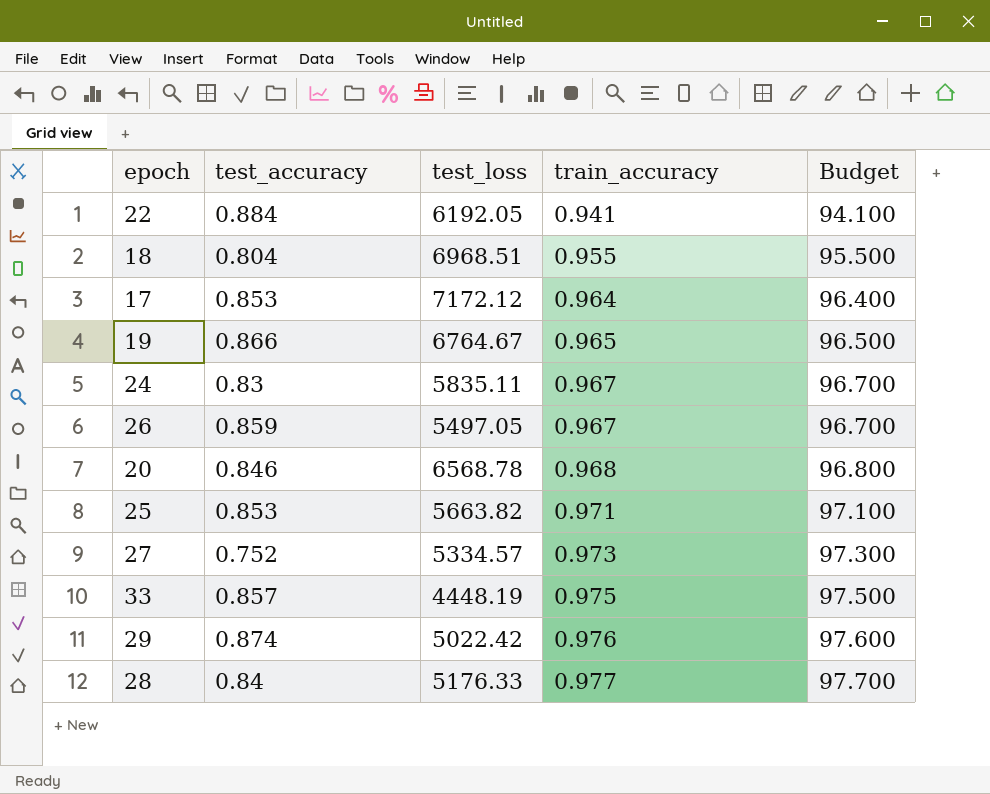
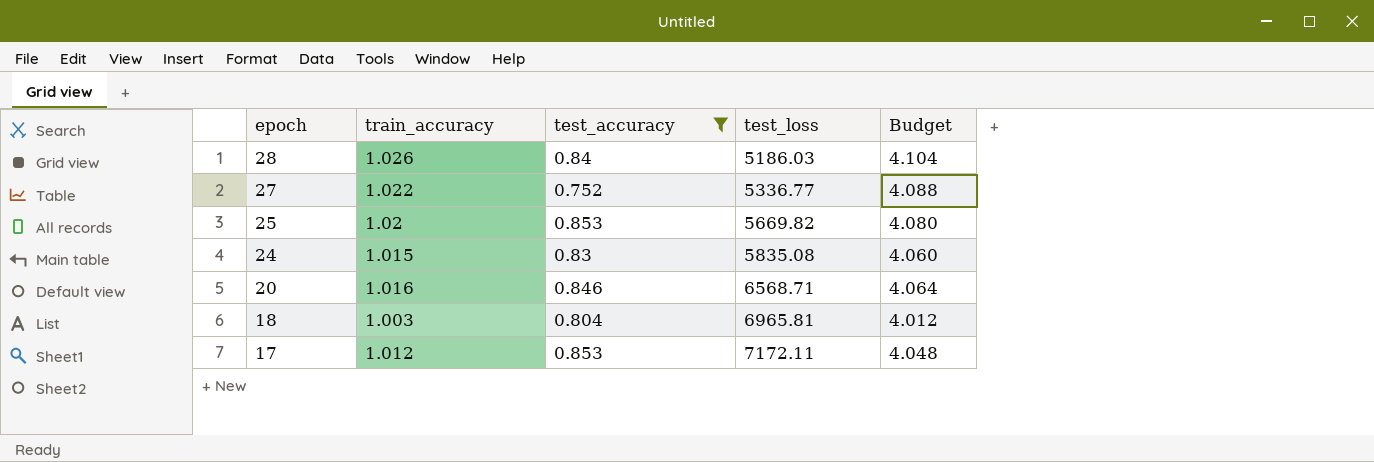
filter: none -> test_accuracy <= 0.853
row order: train_accuracy ascending -> epoch descending
column train_accuracy | position: 4 -> 2
column Budget | formula: [train_accuracy] * 100 -> [train_accuracy] * 4
28 | train_accuracy: 0.977 -> 1.026
28 | test_loss: 5176.33 -> 5186.03
27 | train_accuracy: 0.973 -> 1.022
27 | test_loss: 5334.57 -> 5336.77
25 | train_accuracy: 0.971 -> 1.02
25 | test_loss: 5663.82 -> 5669.82
24 | train_accuracy: 0.967 -> 1.015
24 | test_loss: 5835.11 -> 5835.08
20 | train_accuracy: 0.968 -> 1.016
20 | test_loss: 6568.78 -> 6568.71
18 | train_accuracy: 0.955 -> 1.003
18 | test_loss: 6968.51 -> 6965.81
17 | train_accuracy: 0.964 -> 1.012
17 | test_loss: 7172.12 -> 7172.11

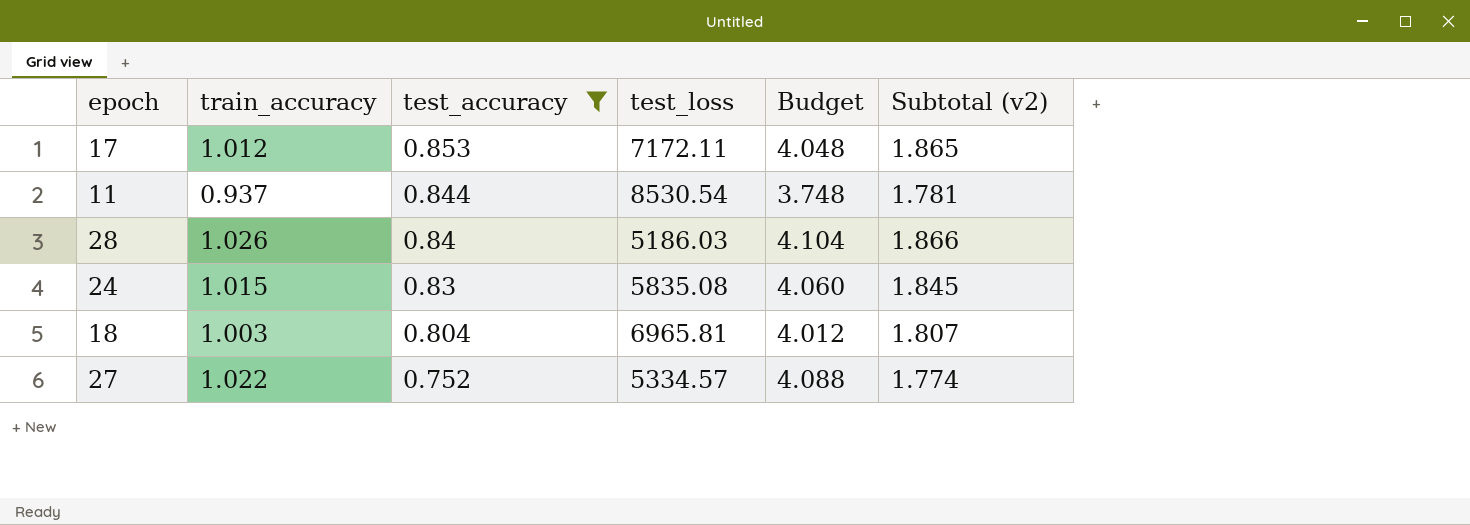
row order: epoch descending -> test_accuracy descending
column Subtotal (v2) | formula: none -> [train_accuracy] + [test_accuracy]
row 25: 1.02 | 0.853 | 5669.82 | 4.080 -> none
row 20: 1.016 | 0.846 | 6568.71 | 4.064 -> none
row 11: none -> 0.937 | 0.844 | 8530.54 | 3.748 | 1.781
27 | test_loss: 5336.77 -> 5334.57

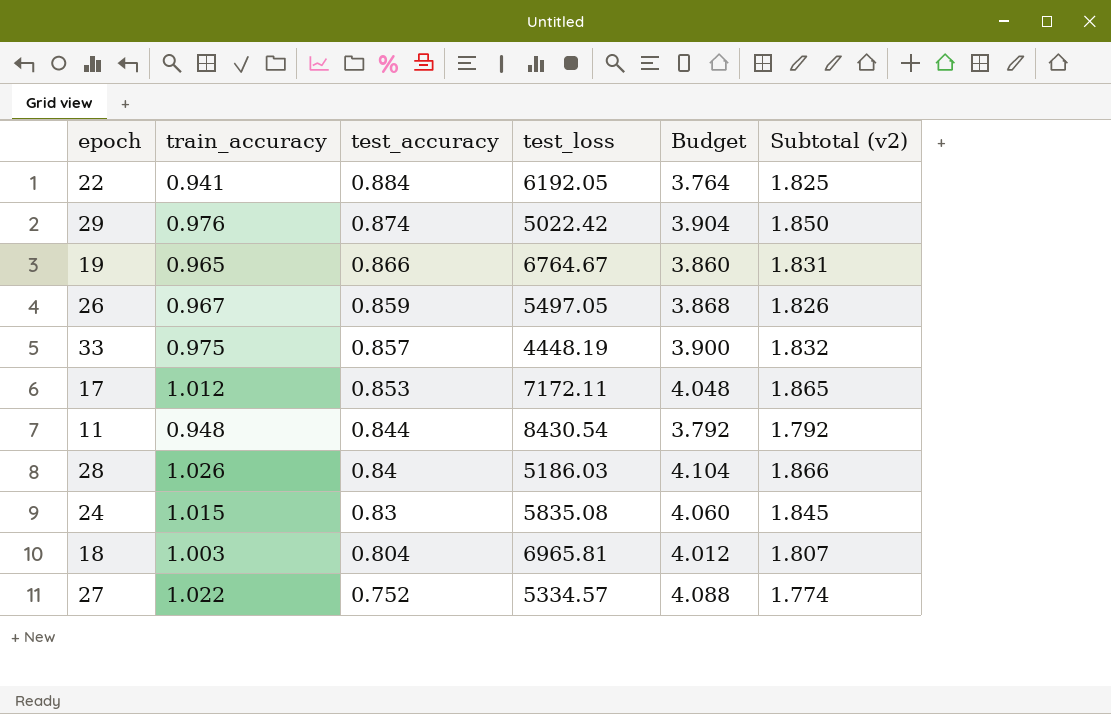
filter: test_accuracy <= 0.853 -> none
11 | train_accuracy: 0.937 -> 0.948
11 | test_loss: 8530.54 -> 8430.54
11 | Budget: 3.748 -> 3.792
11 | Subtotal (v2): 1.781 -> 1.792

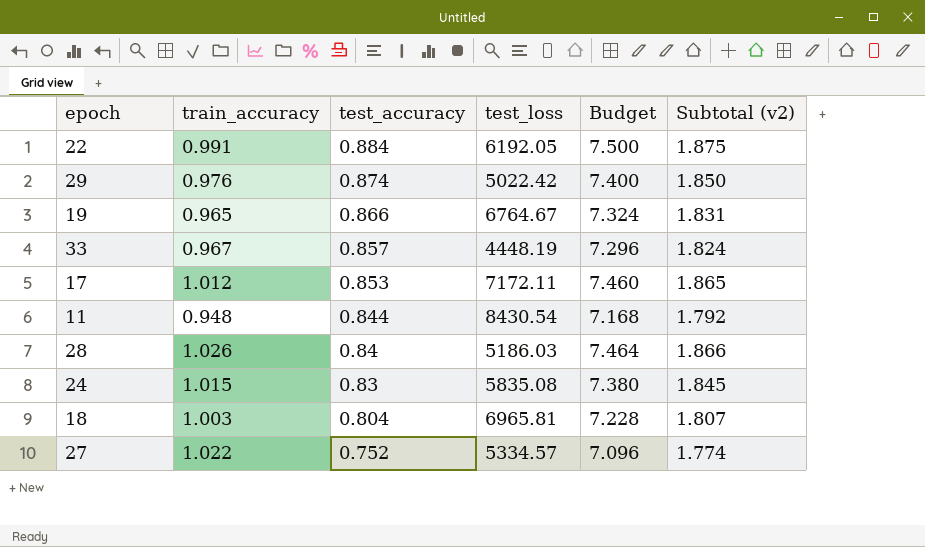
column Budget | formula: [train_accuracy] * 4 -> [Subtotal (v2)] * 4
row 26: 0.967 | 0.859 | 5497.05 | 3.868 | 1.826 -> none
22 | train_accuracy: 0.941 -> 0.991
22 | Subtotal (v2): 1.825 -> 1.875
33 | train_accuracy: 0.975 -> 0.967
33 | Subtotal (v2): 1.832 -> 1.824

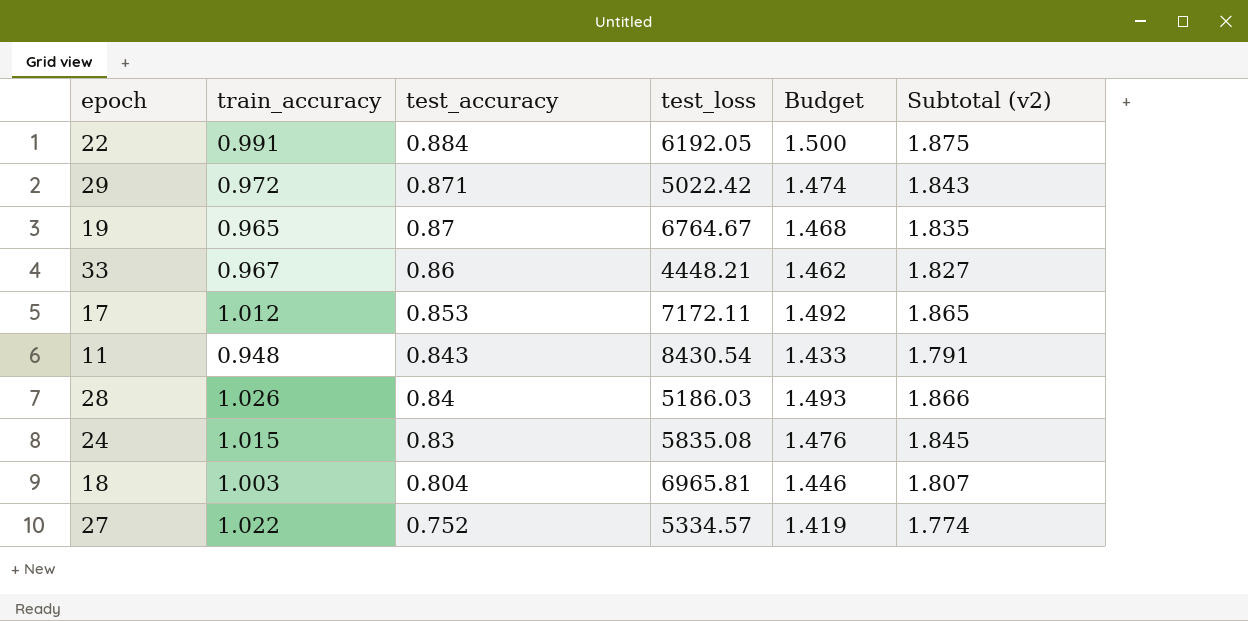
column Budget | formula: [Subtotal (v2)] * 4 -> [Subtotal (v2)] * 0.8
29 | train_accuracy: 0.976 -> 0.972
29 | test_accuracy: 0.874 -> 0.871
29 | Subtotal (v2): 1.850 -> 1.843
19 | test_accuracy: 0.866 -> 0.87
19 | Subtotal (v2): 1.831 -> 1.835
33 | test_accuracy: 0.857 -> 0.86
33 | test_loss: 4448.19 -> 4448.21
33 | Subtotal (v2): 1.824 -> 1.827
11 | test_accuracy: 0.844 -> 0.843
11 | Subtotal (v2): 1.792 -> 1.791

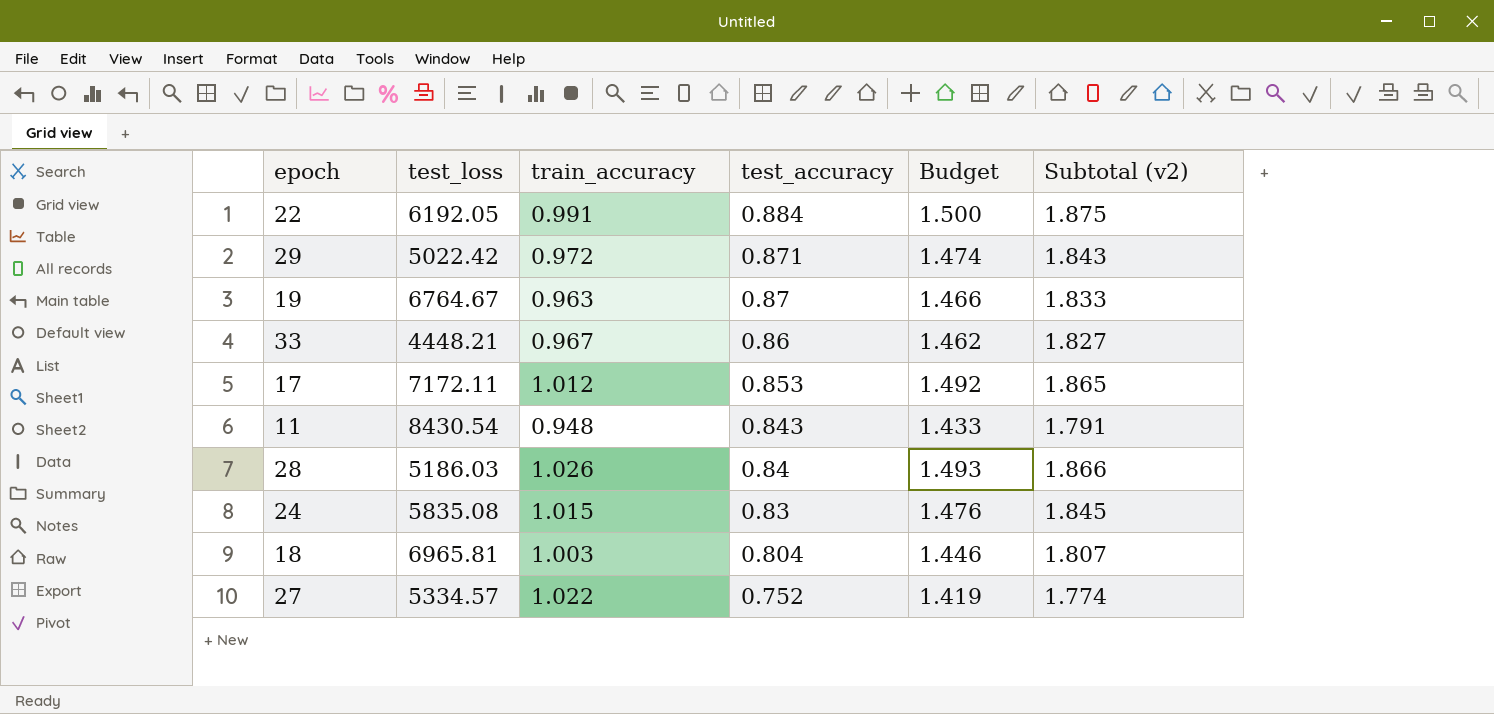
column test_loss | position: 4 -> 2
19 | train_accuracy: 0.965 -> 0.963
19 | Budget: 1.468 -> 1.466
19 | Subtotal (v2): 1.835 -> 1.833

